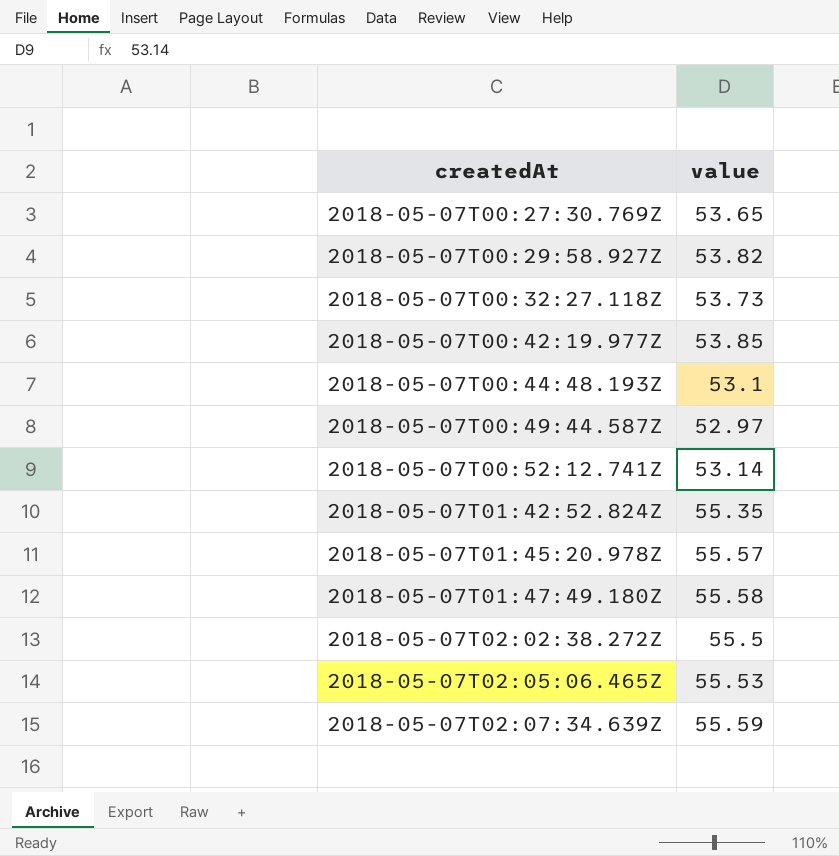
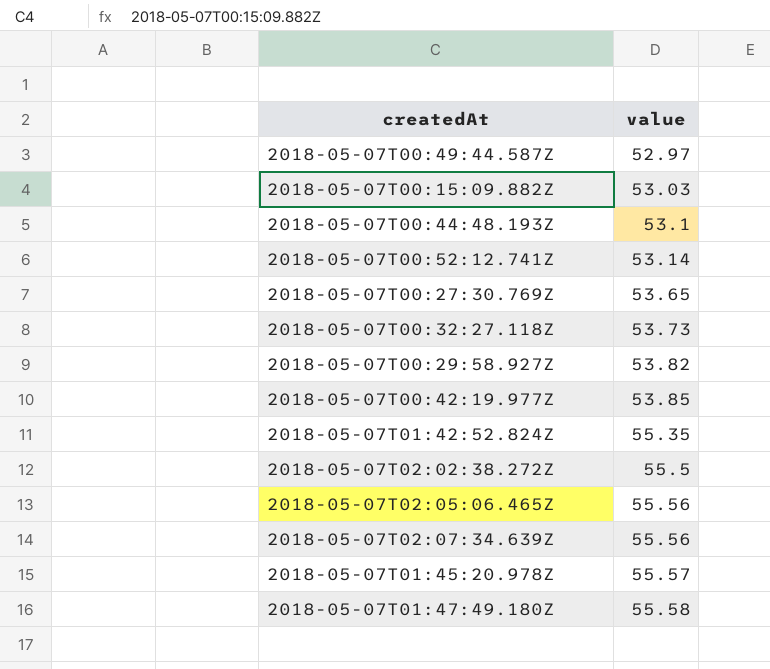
row order: createdAt ascending -> value ascending
row 2018-05-07T00:15:09.882Z: none -> 53.03
2018-05-07T02:05:06.465Z | value: 55.53 -> 55.56
2018-05-07T02:07:34.639Z | value: 55.59 -> 55.56

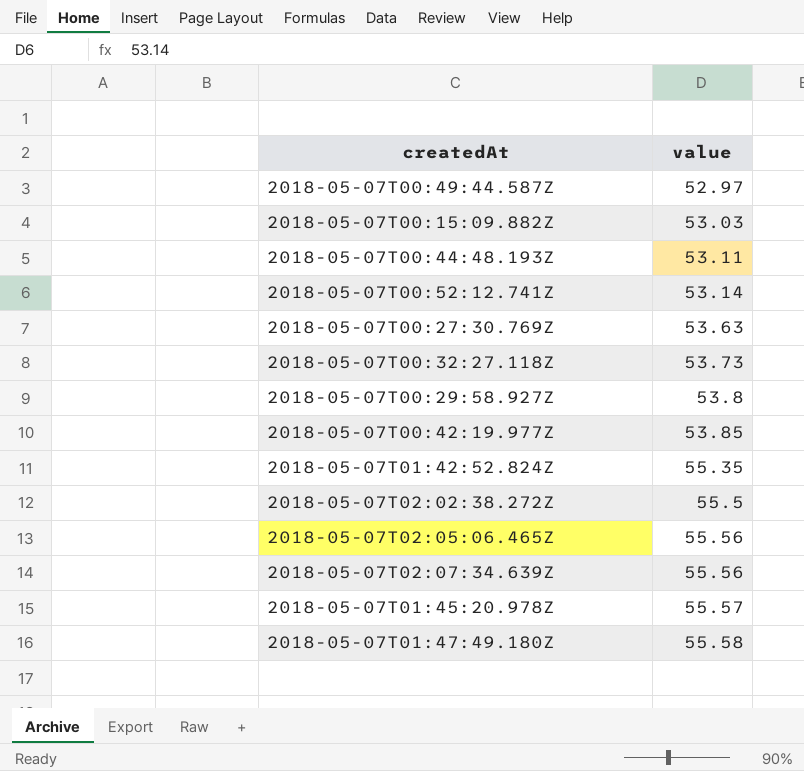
2018-05-07T00:44:48.193Z | value: 53.1 -> 53.11
2018-05-07T00:27:30.769Z | value: 53.65 -> 53.63
2018-05-07T00:29:58.927Z | value: 53.82 -> 53.8

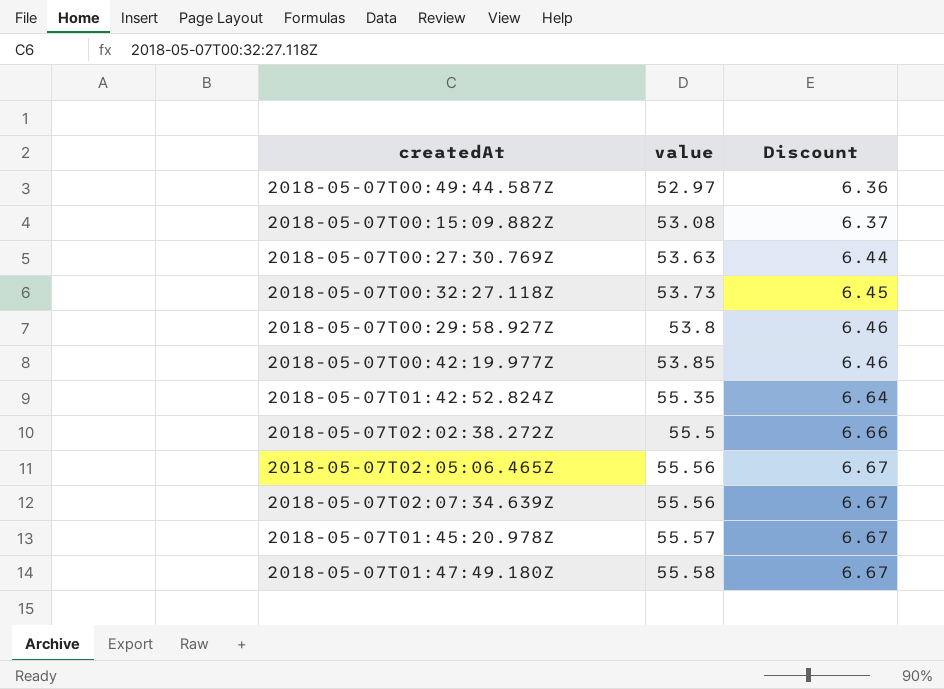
column Discount | formula: none -> [value] * 0.12
row 2018-05-07T00:44:48.193Z: 53.11 -> none
row 2018-05-07T00:52:12.741Z: 53.14 -> none
2018-05-07T00:15:09.882Z | value: 53.03 -> 53.08

